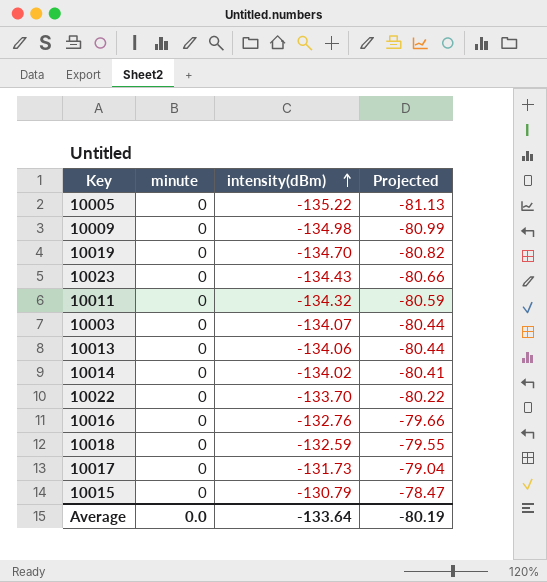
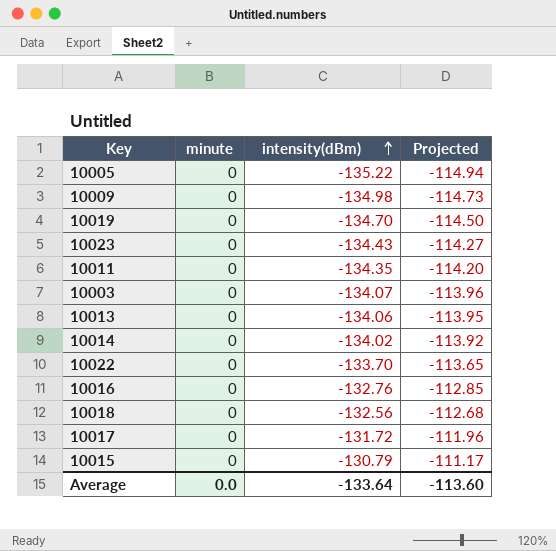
column Projected | formula: [intensity(dBm)] * 0.6 -> [intensity(dBm)] * 0.85
10011 | intensity(dBm): -134.32 -> -134.35
10018 | intensity(dBm): -132.59 -> -132.56
10017 | intensity(dBm): -131.73 -> -131.72
Average | Projected: -80.19 -> -113.60

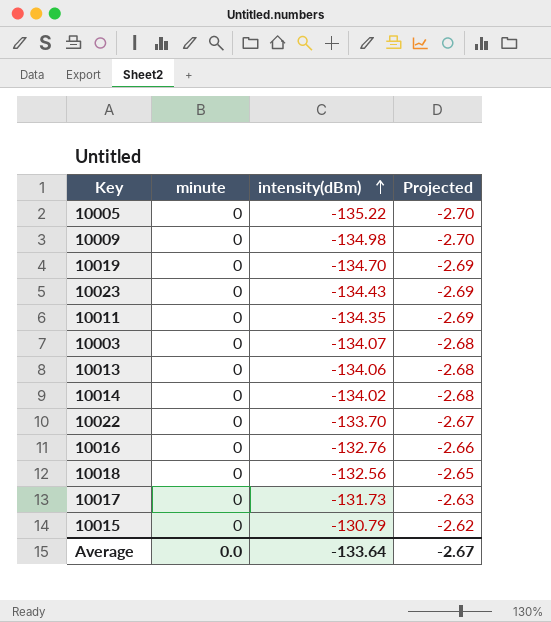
column Projected | formula: [intensity(dBm)] * 0.85 -> [intensity(dBm)] * 0.02
10017 | intensity(dBm): -131.72 -> -131.73
Average | Projected: -113.60 -> -2.67

